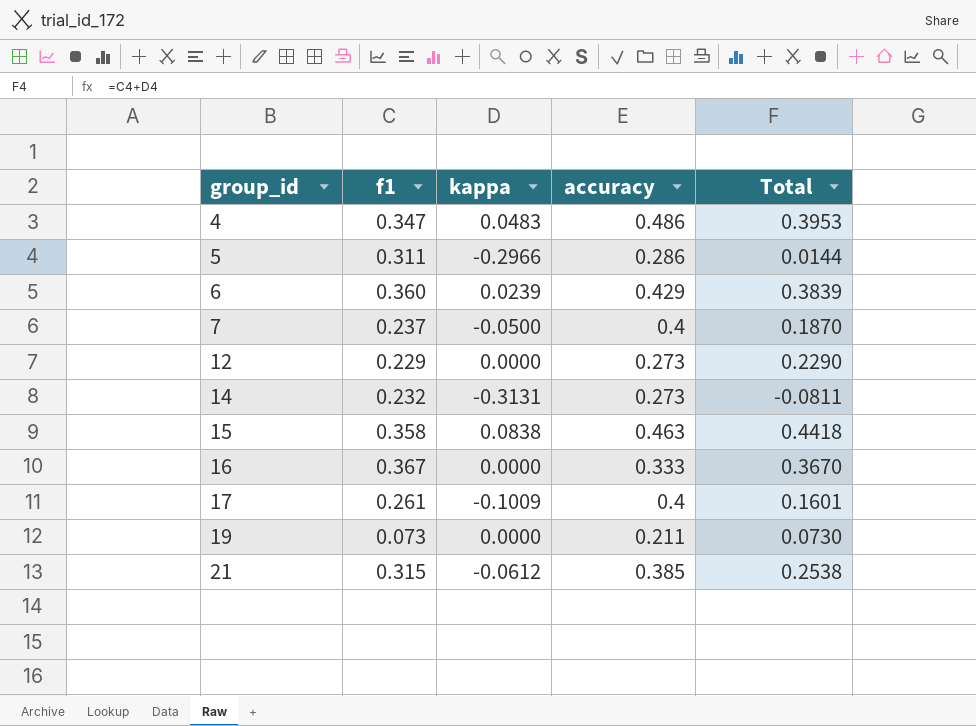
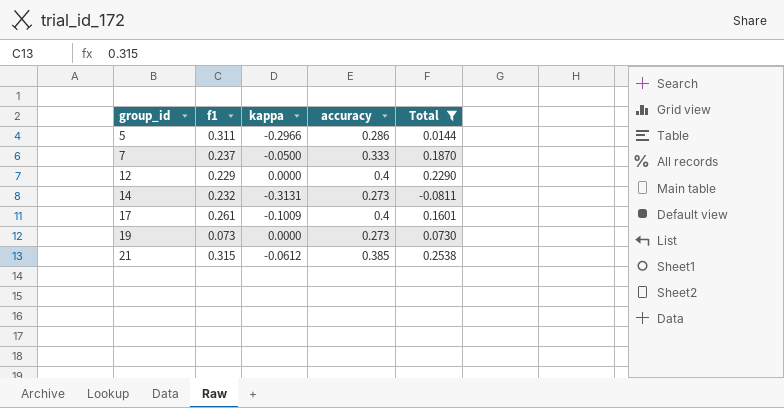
filter: none -> Total <= 0.2538
7 | accuracy: 0.4 -> 0.333
12 | accuracy: 0.273 -> 0.4
19 | accuracy: 0.211 -> 0.273

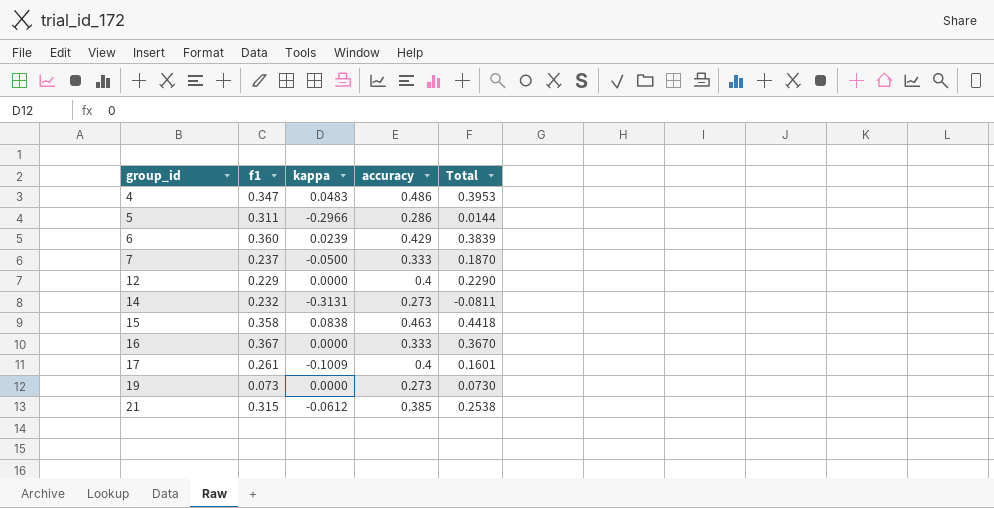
filter: Total <= 0.2538 -> none

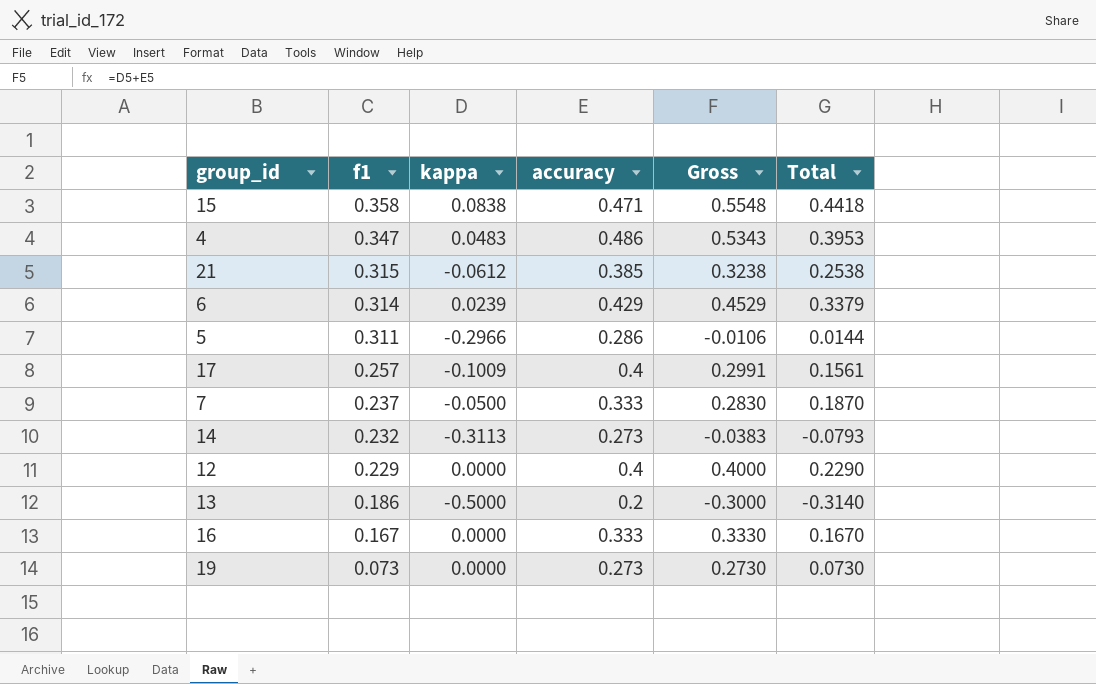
row order: group_id ascending -> f1 descending
column Gross | formula: none -> [kappa] + [accuracy]
15 | accuracy: 0.463 -> 0.471
6 | f1: 0.360 -> 0.314
6 | Total: 0.3839 -> 0.3379
17 | f1: 0.261 -> 0.257
17 | Total: 0.1601 -> 0.1561
14 | kappa: -0.3131 -> -0.3113
14 | Total: -0.0811 -> -0.0793
row 13: none -> 0.186 | -0.5000 | 0.2 | -0.3000 | -0.3140
16 | f1: 0.367 -> 0.167
16 | Total: 0.3670 -> 0.1670

